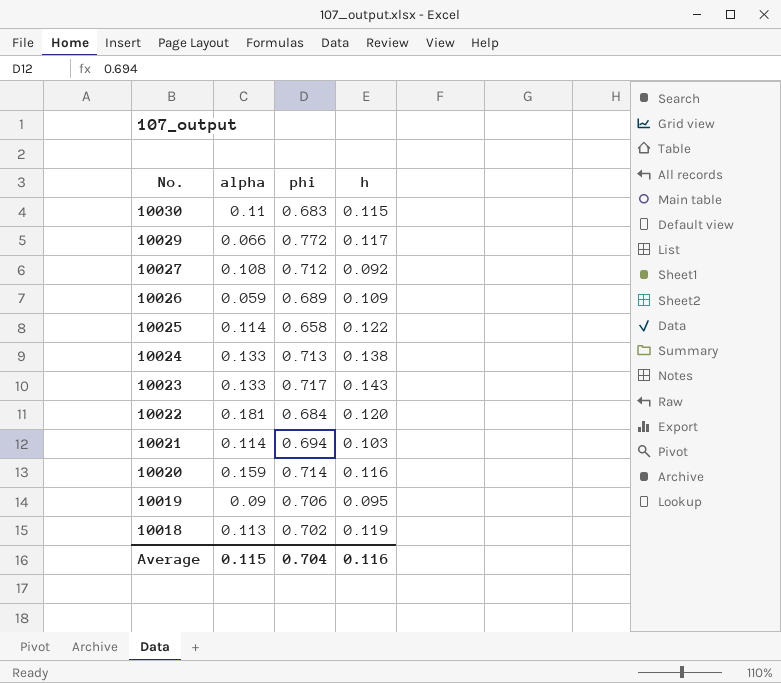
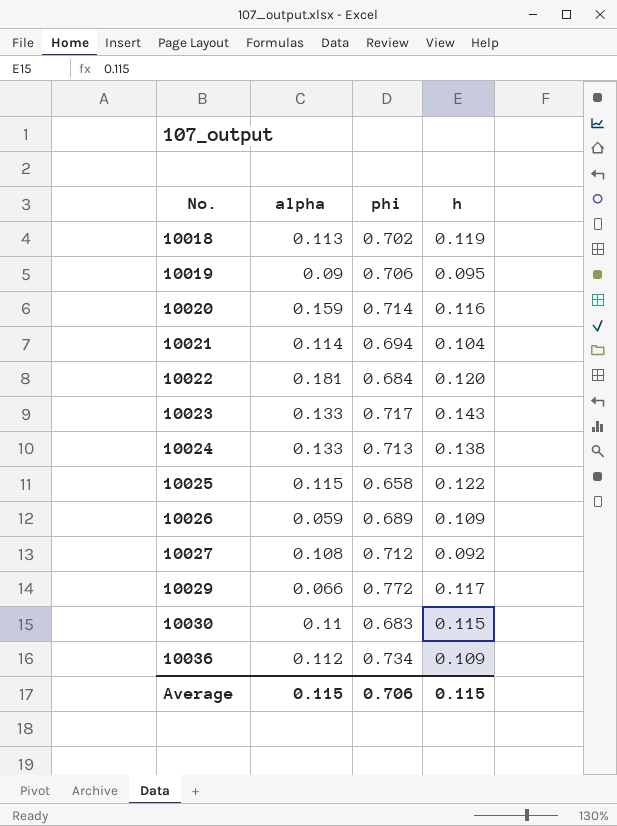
row order: No. descending -> No. ascending
10021 | h: 0.103 -> 0.104
10025 | alpha: 0.114 -> 0.115
row 10036: none -> 0.112 | 0.734 | 0.109
Average | phi: 0.704 -> 0.706
Average | h: 0.116 -> 0.115

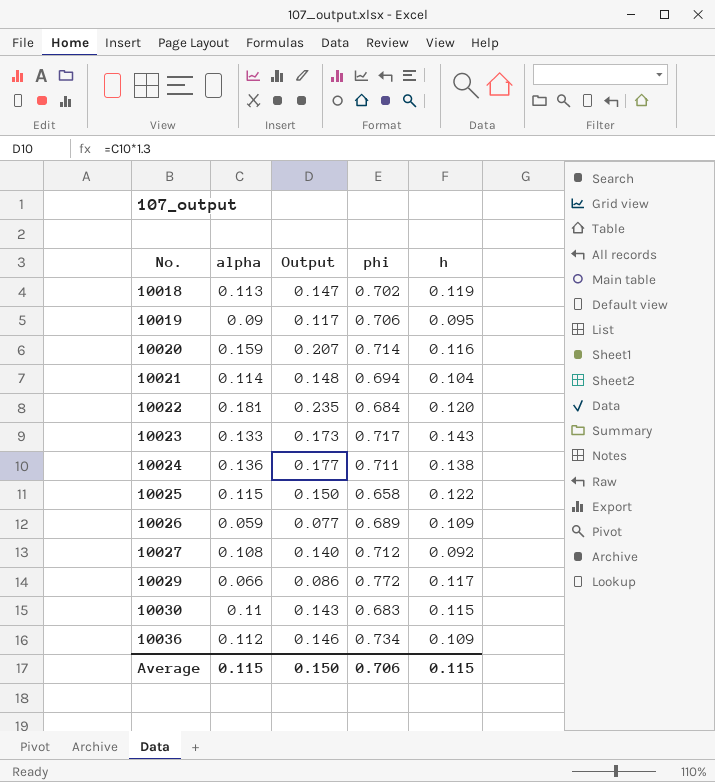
column Output | formula: none -> [alpha] * 1.3
10024 | alpha: 0.133 -> 0.136
10024 | phi: 0.713 -> 0.711

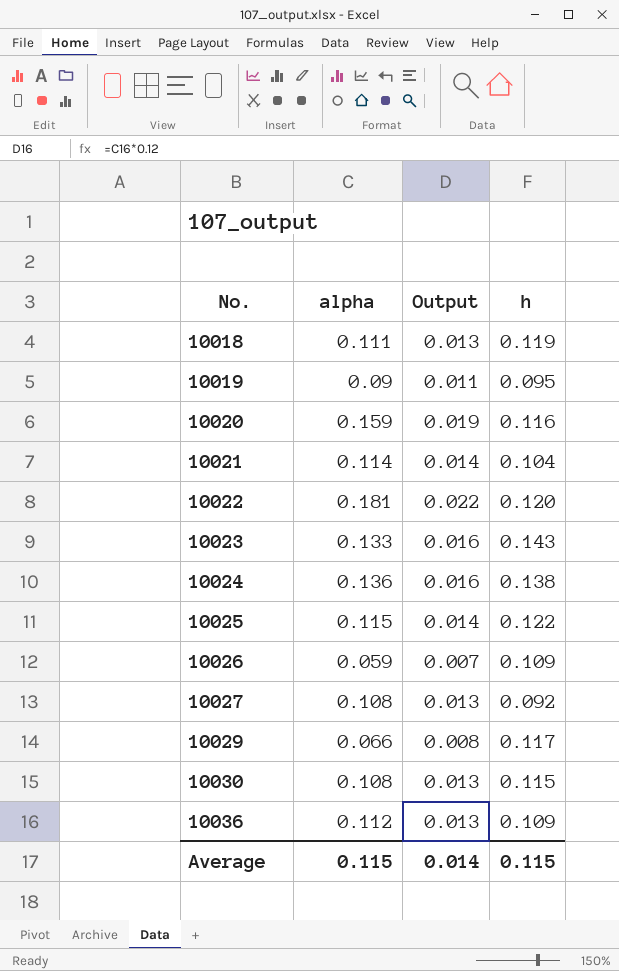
column phi | position: 4 -> none
column Output | formula: [alpha] * 1.3 -> [alpha] * 0.12
10018 | alpha: 0.113 -> 0.111
10030 | alpha: 0.11 -> 0.108
Average | Output: 0.150 -> 0.014

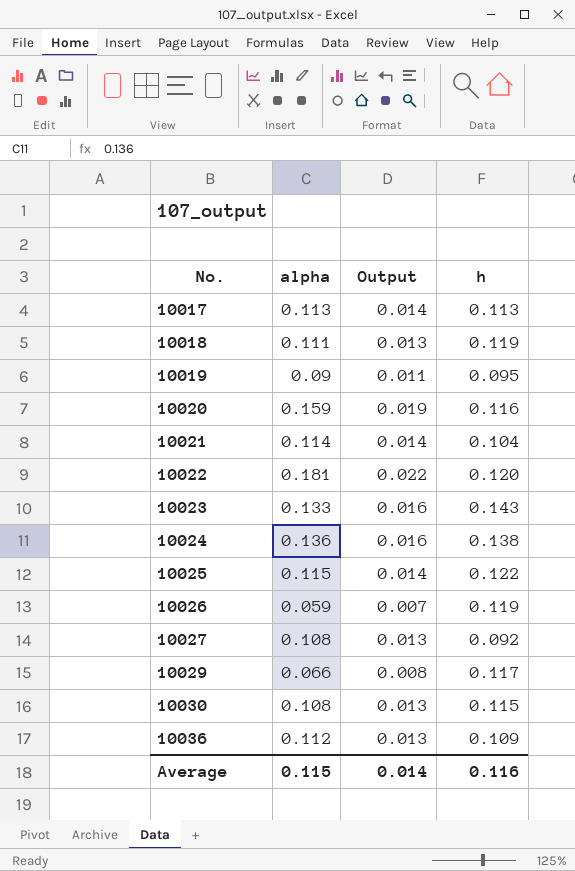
row 10017: none -> 0.113 | 0.014 | 0.113
10026 | h: 0.109 -> 0.119
Average | h: 0.115 -> 0.116

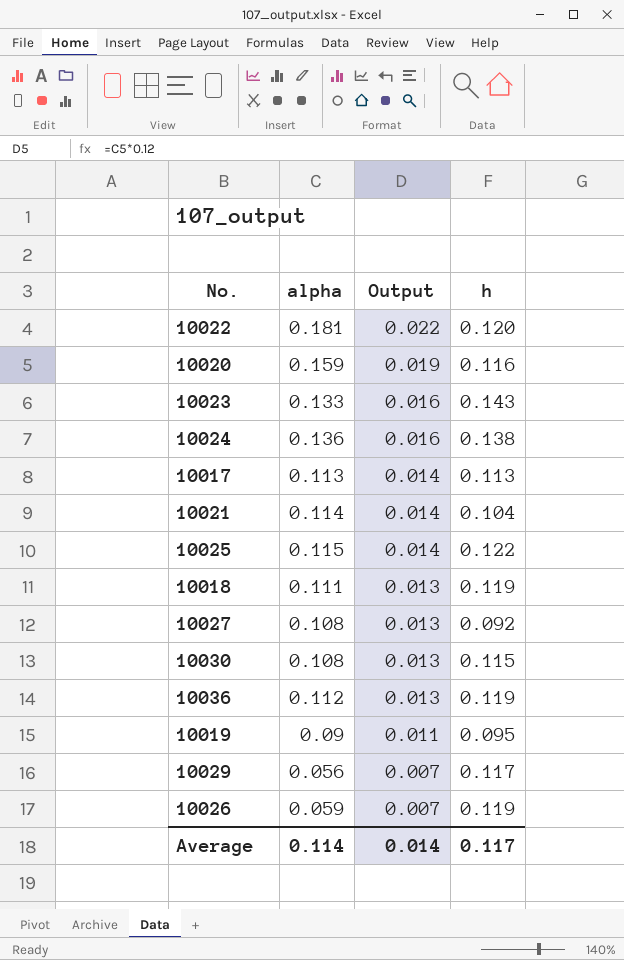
row order: No. ascending -> Output descending
10036 | h: 0.109 -> 0.119
10029 | alpha: 0.066 -> 0.056
10029 | Output: 0.008 -> 0.007
Average | alpha: 0.115 -> 0.114
Average | h: 0.116 -> 0.117

